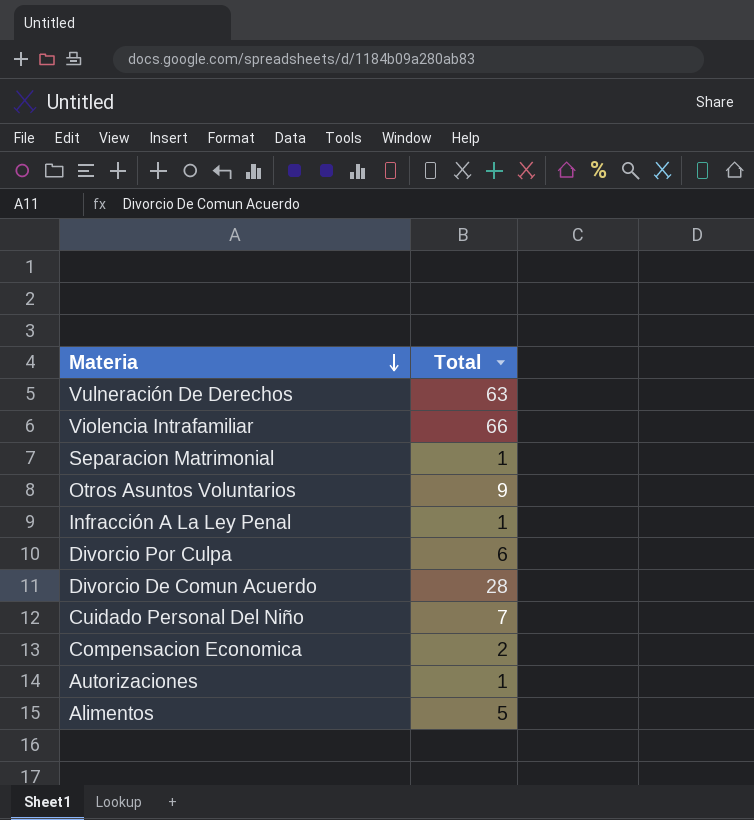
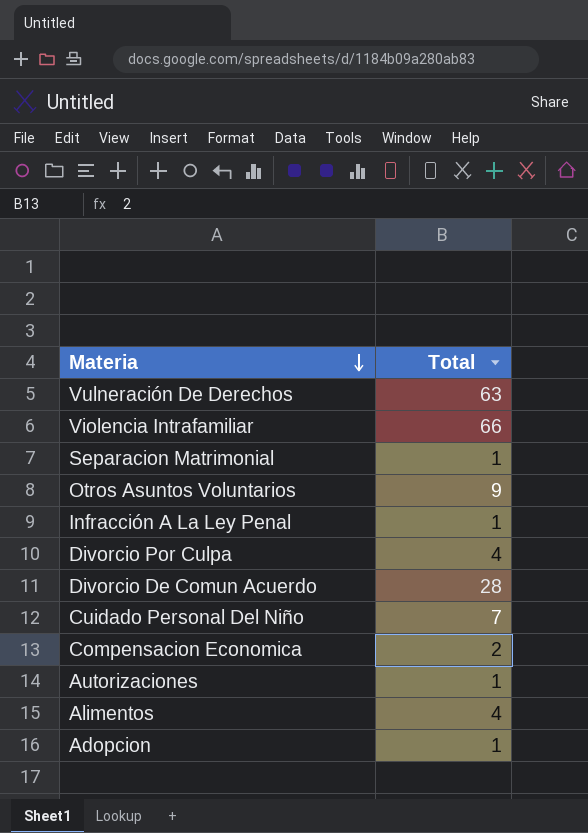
Divorcio Por Culpa | Total: 6 -> 4
Alimentos | Total: 5 -> 4
row Adopcion: none -> 1

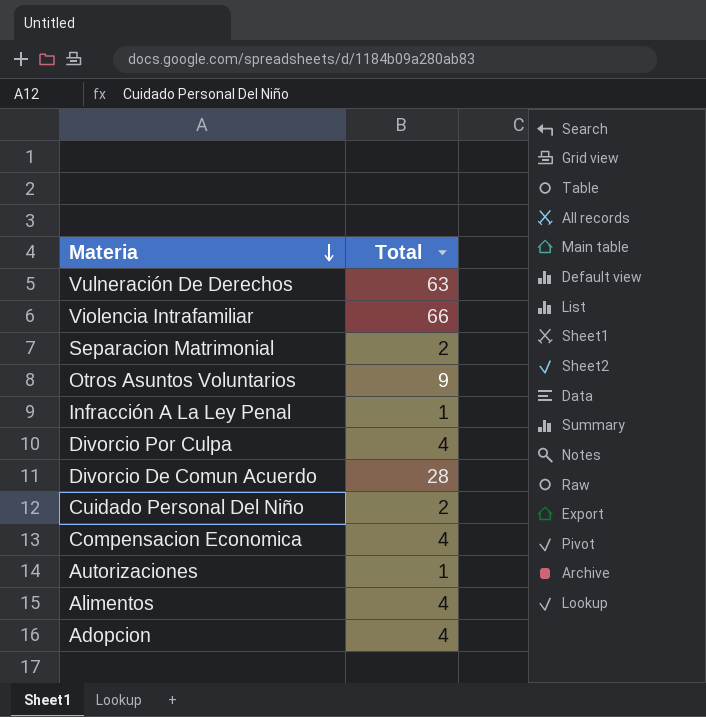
Separacion Matrimonial | Total: 1 -> 2
Cuidado Personal Del Niño | Total: 7 -> 2
Compensacion Economica | Total: 2 -> 4
Adopcion | Total: 1 -> 4

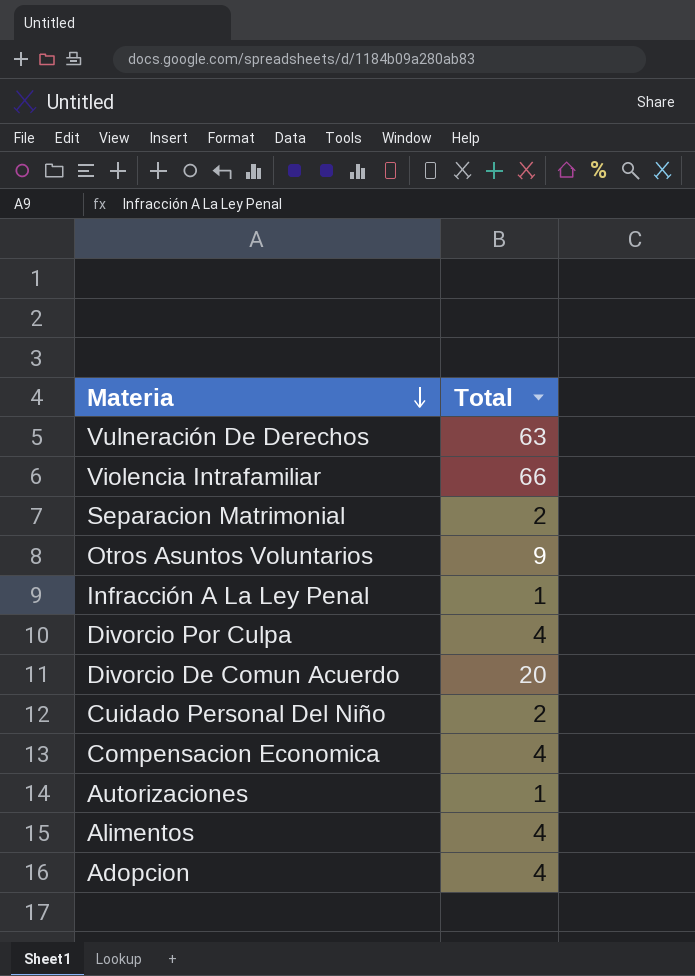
Divorcio De Comun Acuerdo | Total: 28 -> 20

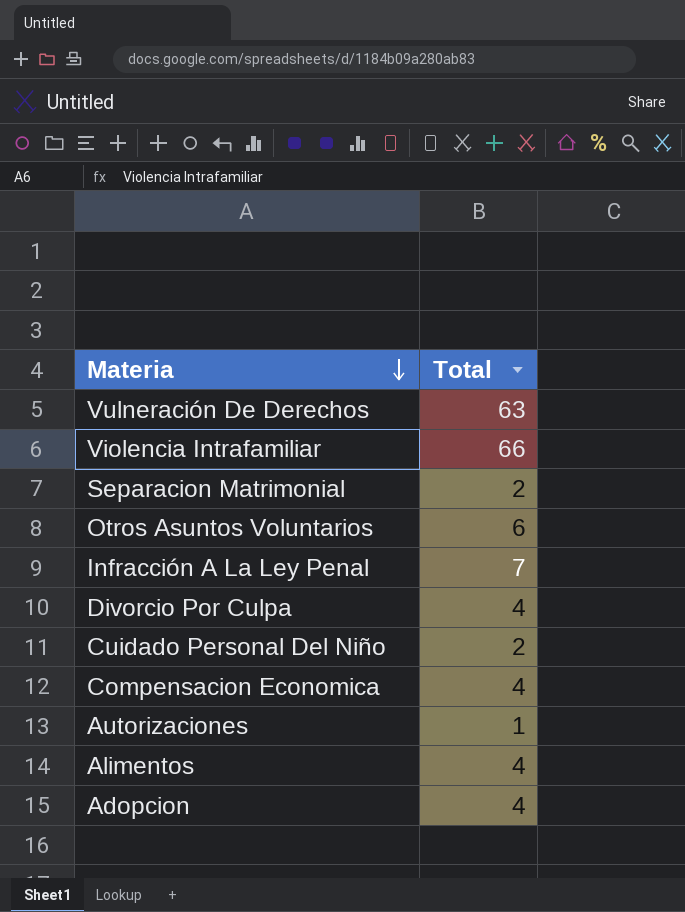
row Divorcio De Comun Acuerdo: 20 -> none
Otros Asuntos Voluntarios | Total: 9 -> 6
Infracción A La Ley Penal | Total: 1 -> 7

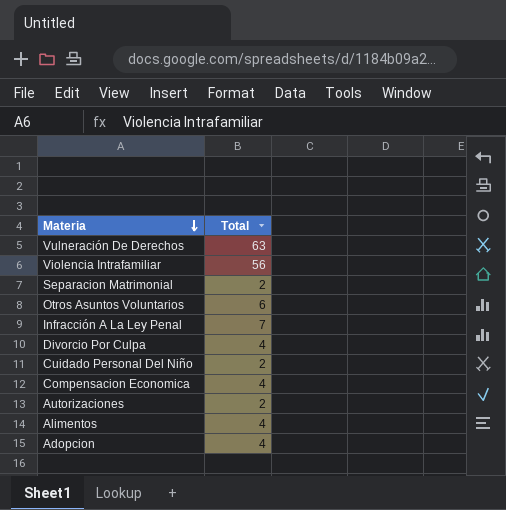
Violencia Intrafamiliar | Total: 66 -> 56
Autorizaciones | Total: 1 -> 2

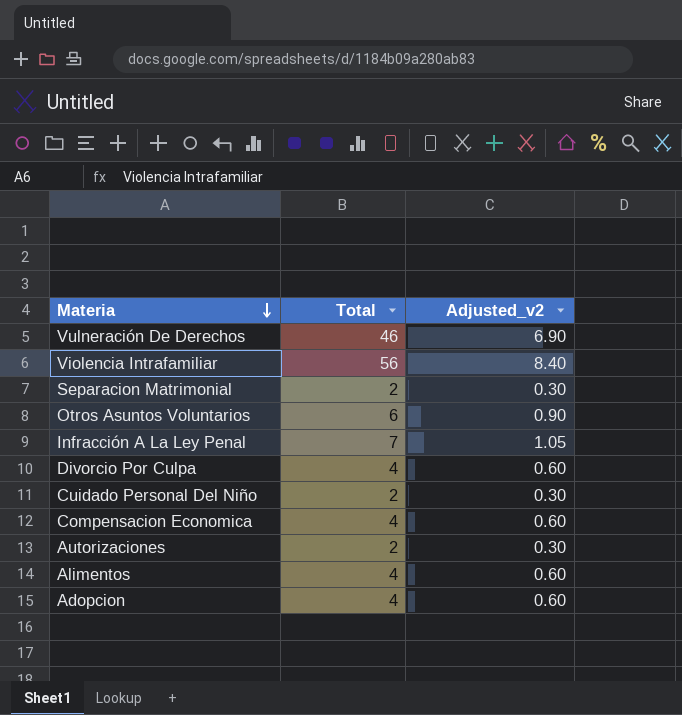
column Adjusted_v2 | formula: none -> [Total] * 0.15
Vulneración De Derechos | Total: 63 -> 46

